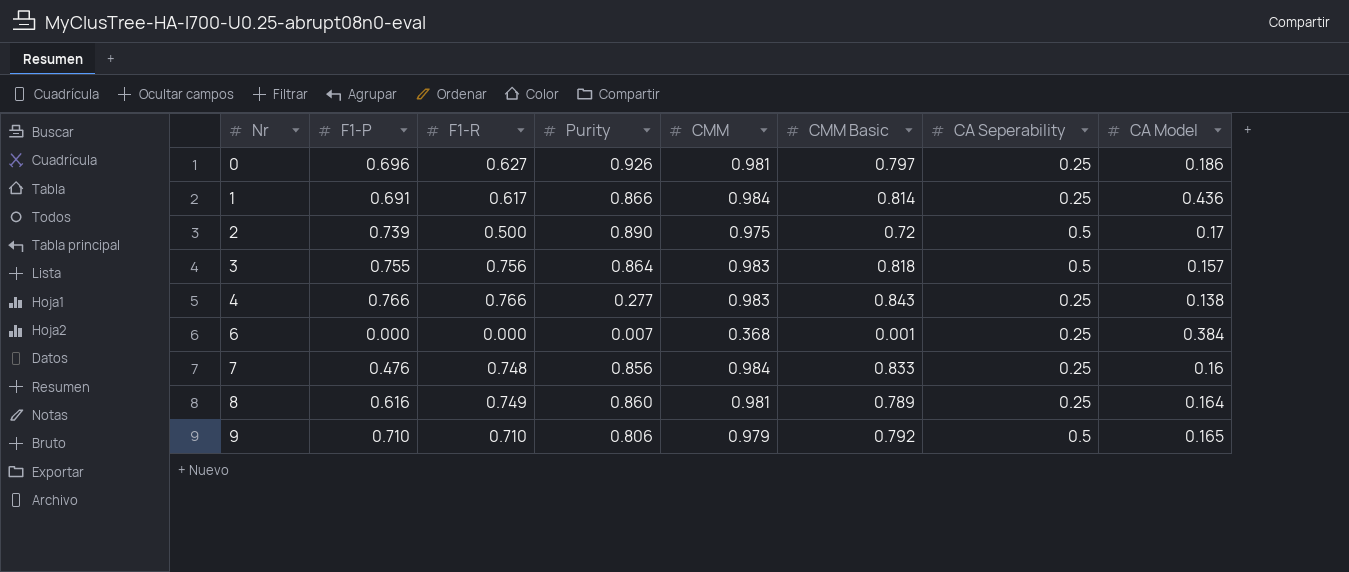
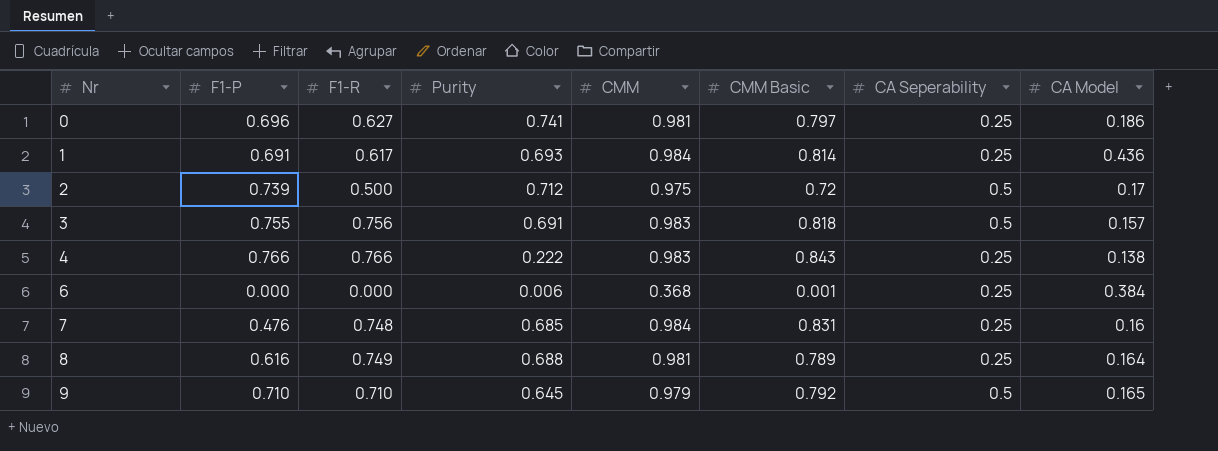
0 | Purity: 0.926 -> 0.741
1 | Purity: 0.866 -> 0.693
2 | Purity: 0.890 -> 0.712
3 | Purity: 0.864 -> 0.691
4 | Purity: 0.277 -> 0.222
6 | Purity: 0.007 -> 0.006
7 | Purity: 0.856 -> 0.685
7 | CMM Basic: 0.833 -> 0.831
8 | Purity: 0.860 -> 0.688
9 | Purity: 0.806 -> 0.645

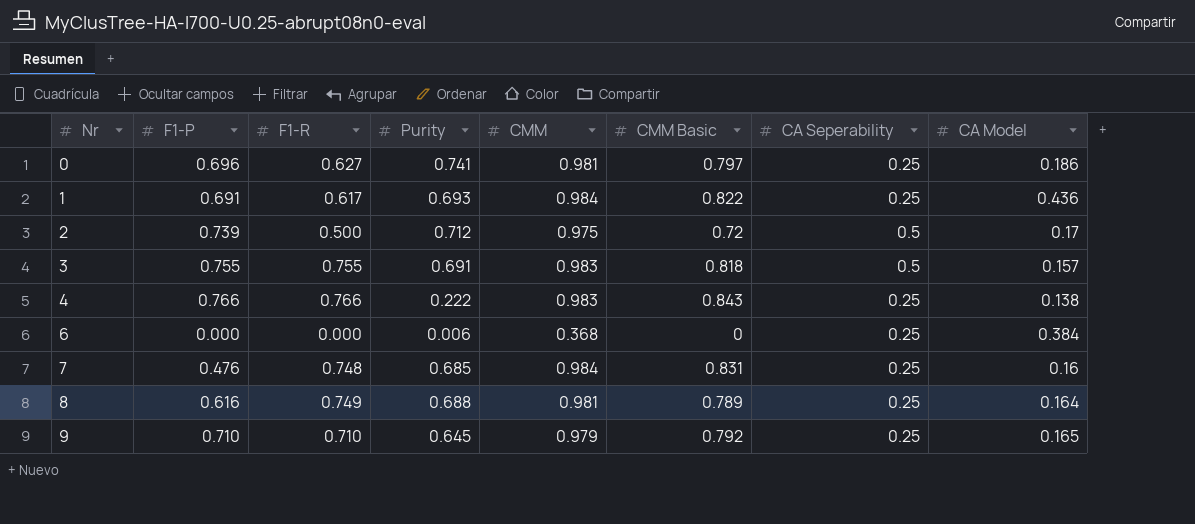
1 | CMM Basic: 0.814 -> 0.822
3 | F1-R: 0.756 -> 0.755
6 | CMM Basic: 0.001 -> 0
9 | CA Seperability: 0.5 -> 0.25

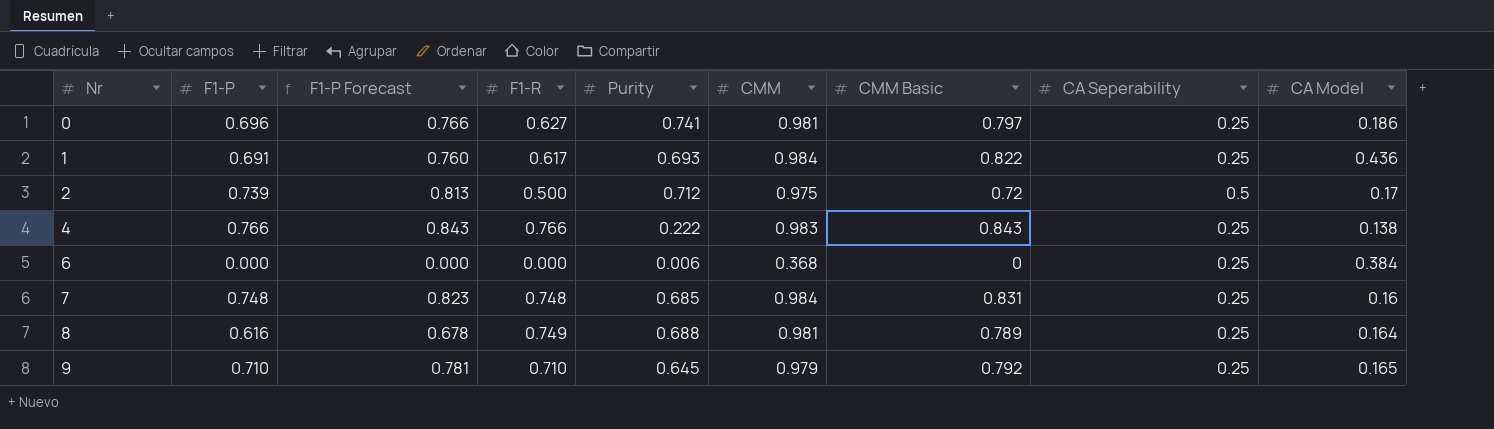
column F1-P Forecast | formula: none -> [F1-P] * 1.1
row 3: 0.755 | 0.755 | 0.691 | 0.983 | 0.818 | 0.5 | 0.157 -> none
7 | F1-P: 0.476 -> 0.748

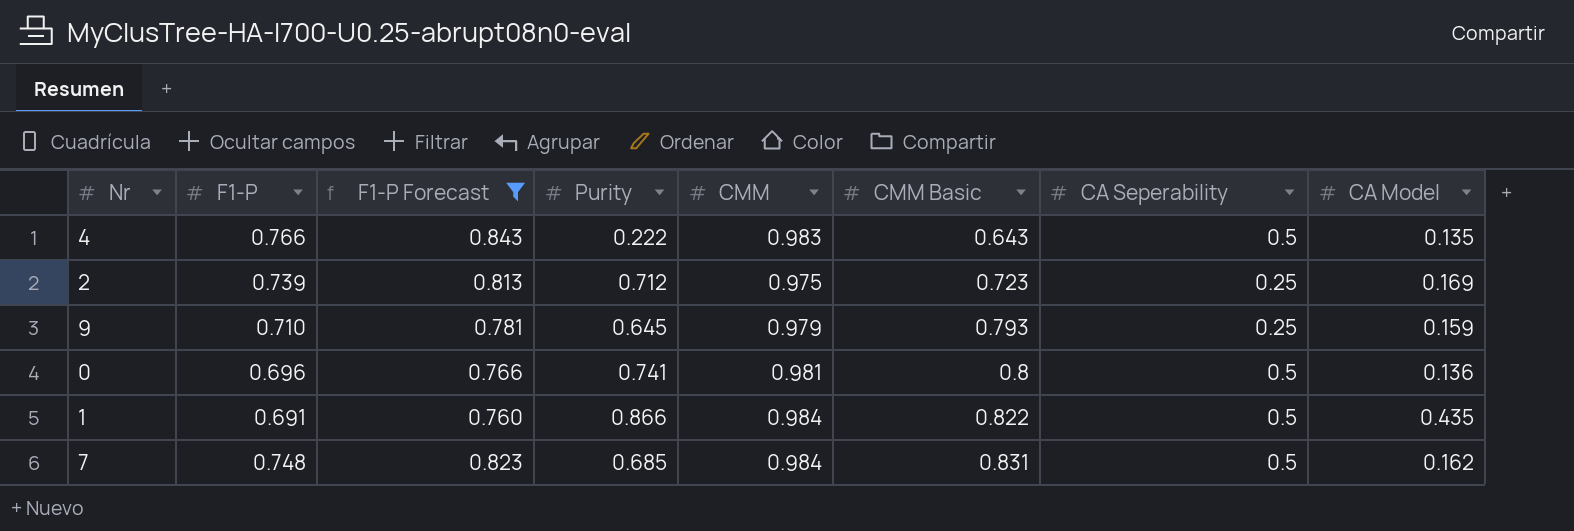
filter: none -> F1-P Forecast >= 0.760
row order: Nr ascending -> CMM Basic ascending
column F1-R | position: 4 -> none
4 | CMM Basic: 0.843 -> 0.643
4 | CA Seperability: 0.25 -> 0.5
4 | CA Model: 0.138 -> 0.135
2 | CMM Basic: 0.72 -> 0.723
2 | CA Seperability: 0.5 -> 0.25
2 | CA Model: 0.17 -> 0.169
9 | CMM Basic: 0.792 -> 0.793
9 | CA Model: 0.165 -> 0.159
0 | CMM Basic: 0.797 -> 0.8
0 | CA Seperability: 0.25 -> 0.5
0 | CA Model: 0.186 -> 0.136
1 | Purity: 0.693 -> 0.866
1 | CA Seperability: 0.25 -> 0.5
1 | CA Model: 0.436 -> 0.435
7 | CA Seperability: 0.25 -> 0.5
7 | CA Model: 0.16 -> 0.162

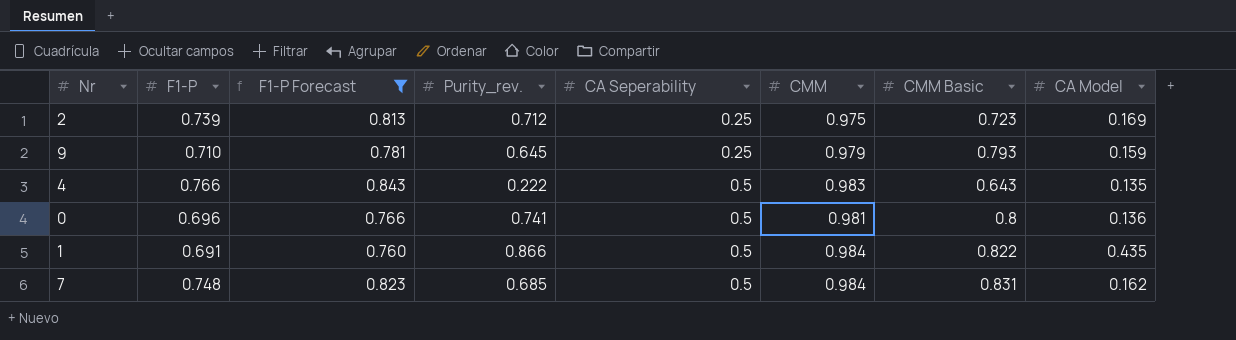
row order: CMM Basic ascending -> CA Seperability ascending
column name: Purity -> Purity_rev.
column CA Seperability | position: 7 -> 5

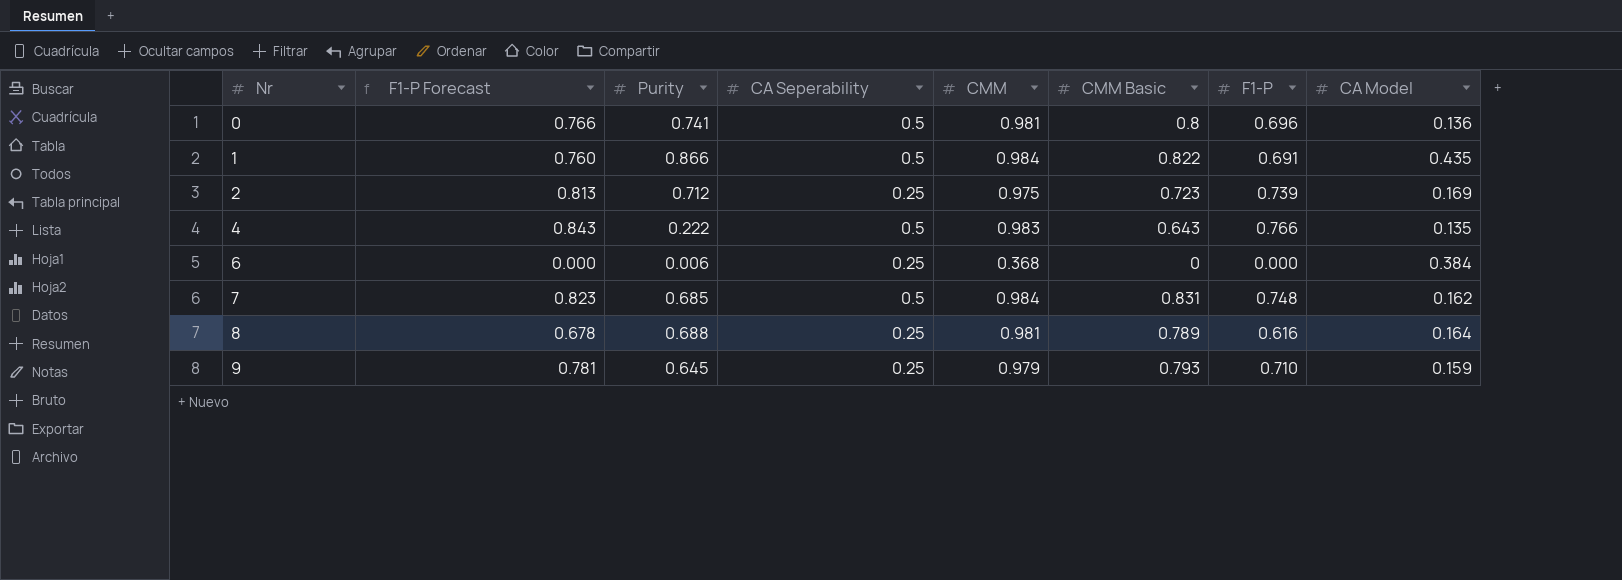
filter: F1-P Forecast >= 0.760 -> none
row order: CA Seperability ascending -> Nr ascending
column name: Purity_rev. -> Purity
column F1-P | position: 2 -> 7

